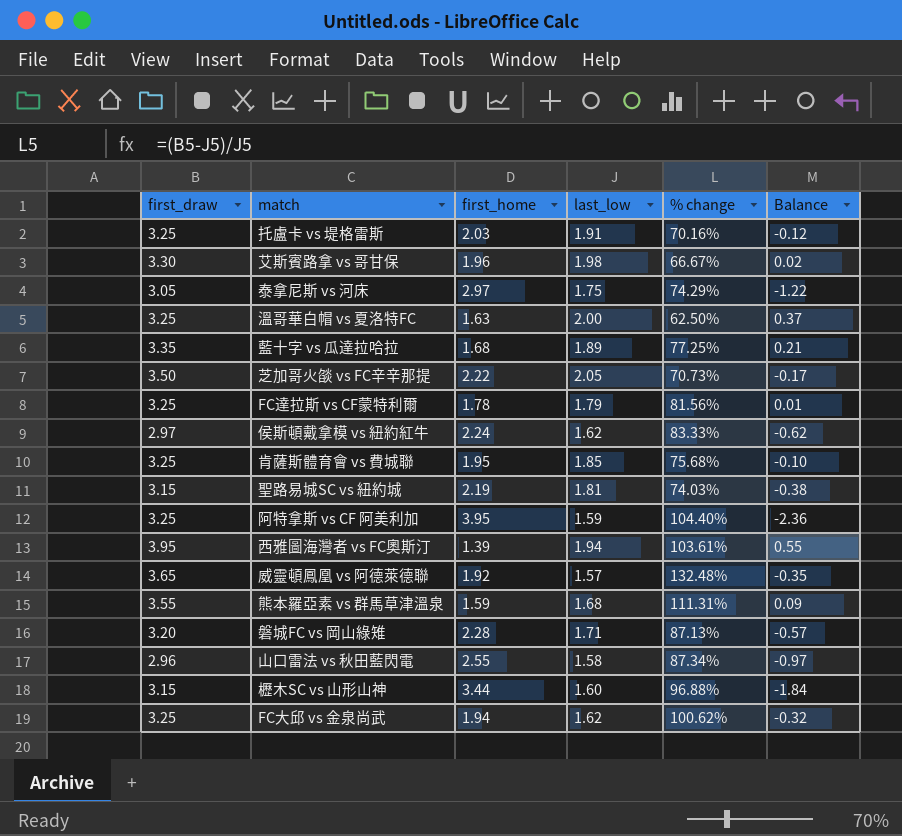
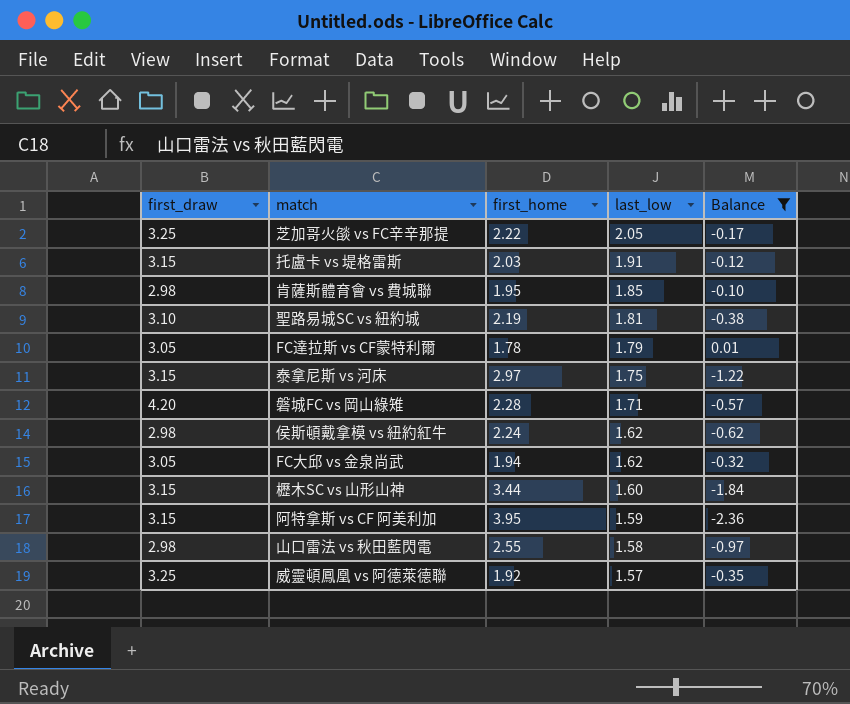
filter: none -> Balance <= 0.01
row order: none -> last_low descending
column % change | formula: ([first_draw] - [last_low]) / [last_low] -> none
芝加哥火燄 vs FC辛辛那提 | first_draw: 3.50 -> 3.25
托盧卡 vs 堤格雷斯 | first_draw: 3.25 -> 3.15
肯薩斯體育會 vs 費城聯 | first_draw: 3.25 -> 2.98
聖路易城SC vs 紐約城 | first_draw: 3.15 -> 3.10
FC達拉斯 vs CF蒙特利爾 | first_draw: 3.25 -> 3.05
泰拿尼斯 vs 河床 | first_draw: 3.05 -> 3.15
磐城FC vs 岡山綠雉 | first_draw: 3.20 -> 4.20
侯斯頓戴拿模 vs 紐約紅牛 | first_draw: 2.97 -> 2.98
FC大邱 vs 金泉尚武 | first_draw: 3.25 -> 3.05
阿特拿斯 vs CF 阿美利加 | first_draw: 3.25 -> 3.15
山口雷法 vs 秋田藍閃電 | first_draw: 2.96 -> 2.98
威靈頓鳳凰 vs 阿德萊德聯 | first_draw: 3.65 -> 3.25

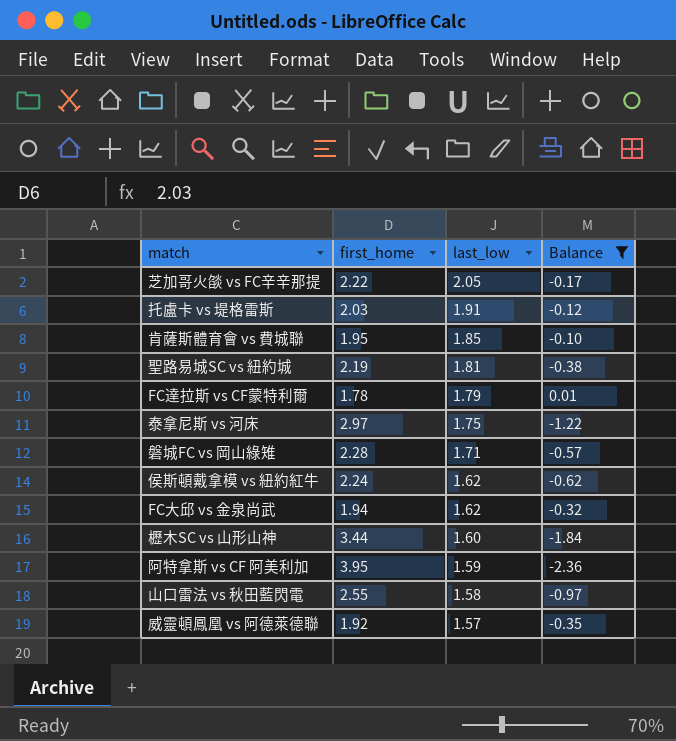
column first_draw | position: 1 -> none

